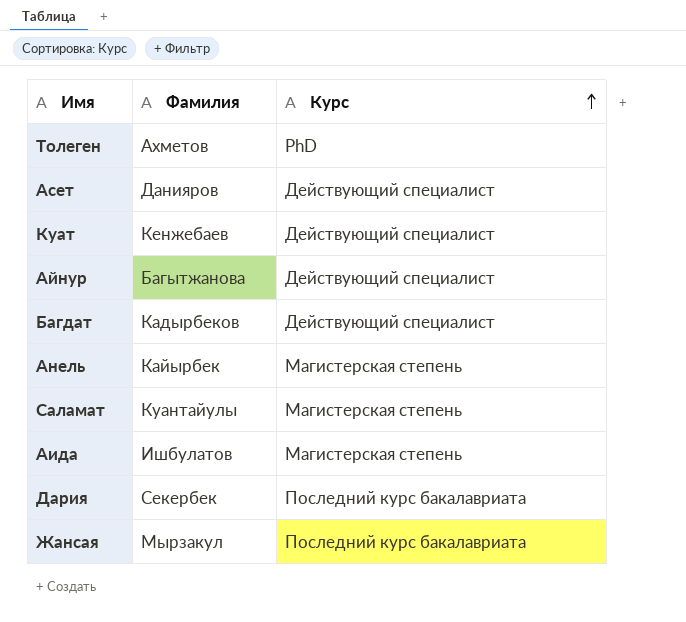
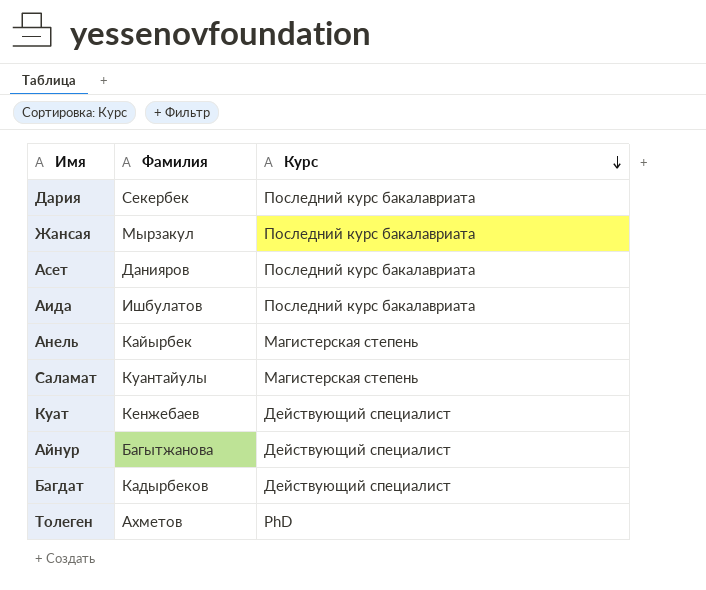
row order: Курс ascending -> Курс descending
Асет | Курс: Действующий специалист -> Последний курс бакалавриата
Аида | Курс: Магистерская степень -> Последний курс бакалавриата

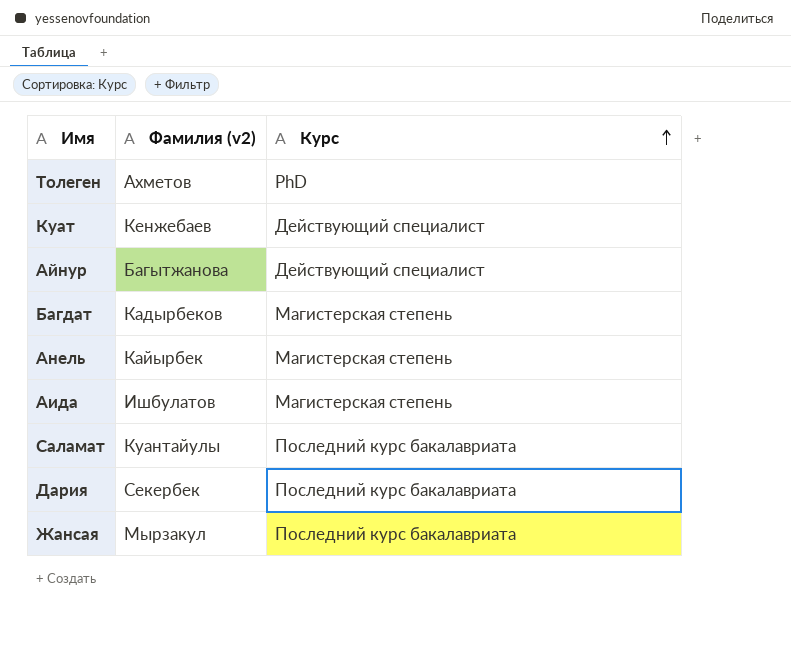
row order: Курс descending -> Курс ascending
column name: Фамилия -> Фамилия (v2)
row Асет: Данияров | Последний курс бакалавриата -> none
Багдат | Курс: Действующий специалист -> Магистерская степень
Аида | Курс: Последний курс бакалавриата -> Магистерская степень
Саламат | Курс: Магистерская степень -> Последний курс бакалавриата

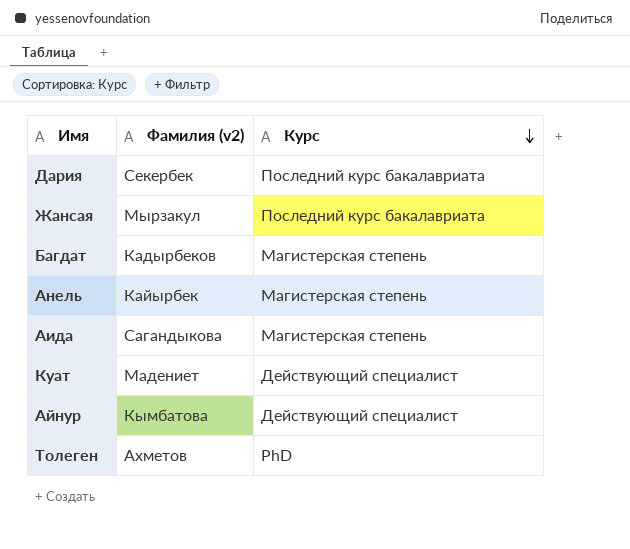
row order: Курс ascending -> Курс descending
row Саламат: Куантайулы | Последний курс бакалавриата -> none
Аида | Фамилия (v2): Ишбулатов -> Сагандыкова
Куат | Фамилия (v2): Кенжебаев -> Мадениет
Айнур | Фамилия (v2): Багытжанова -> Кымбатова

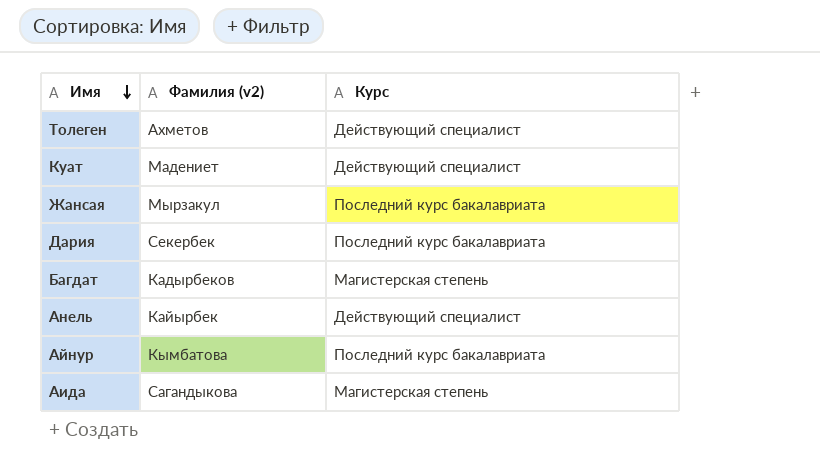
row order: Курс descending -> Имя descending
Толеген | Курс: PhD -> Действующий специалист
Анель | Курс: Магистерская степень -> Действующий специалист
Айнур | Курс: Действующий специалист -> Последний курс бакалавриата

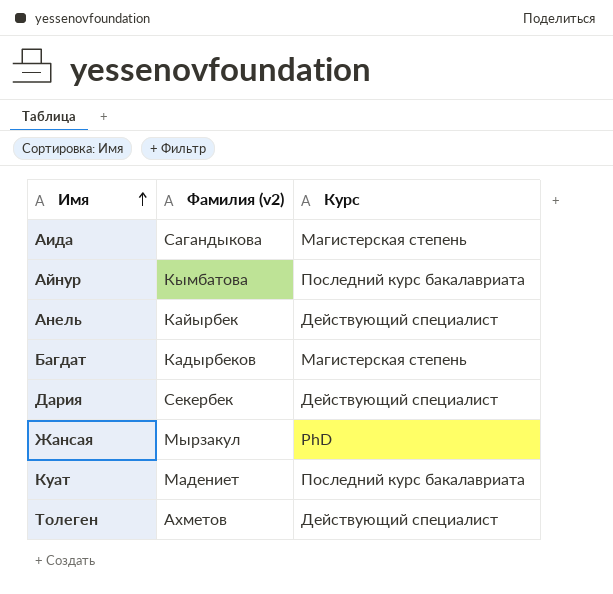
row order: Имя descending -> Имя ascending
Дария | Курс: Последний курс бакалавриата -> Действующий специалист
Жансая | Курс: Последний курс бакалавриата -> PhD
Куат | Курс: Действующий специалист -> Последний курс бакалавриата

